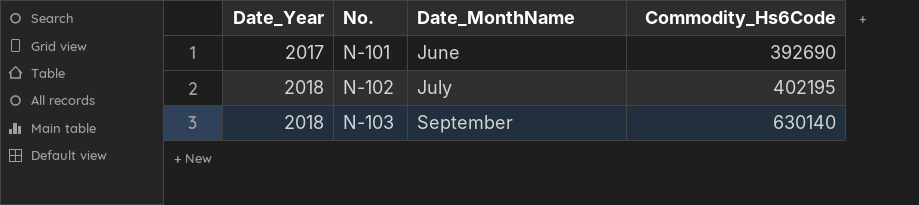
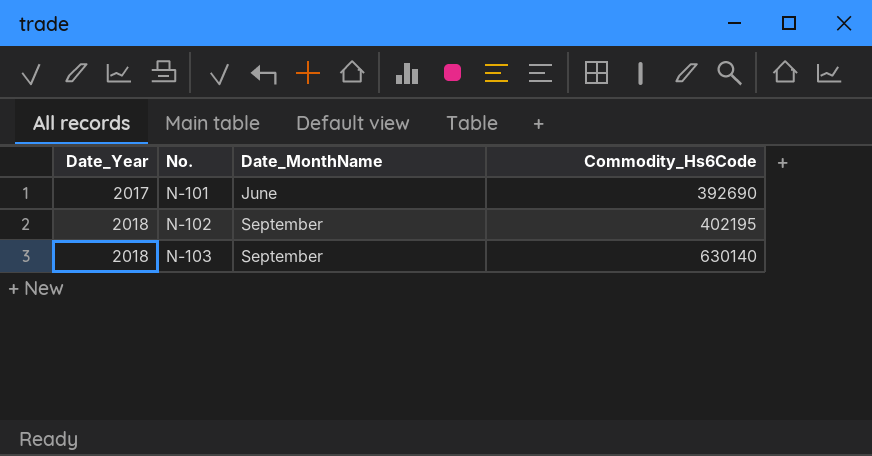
N-102 | Date_MonthName: July -> September

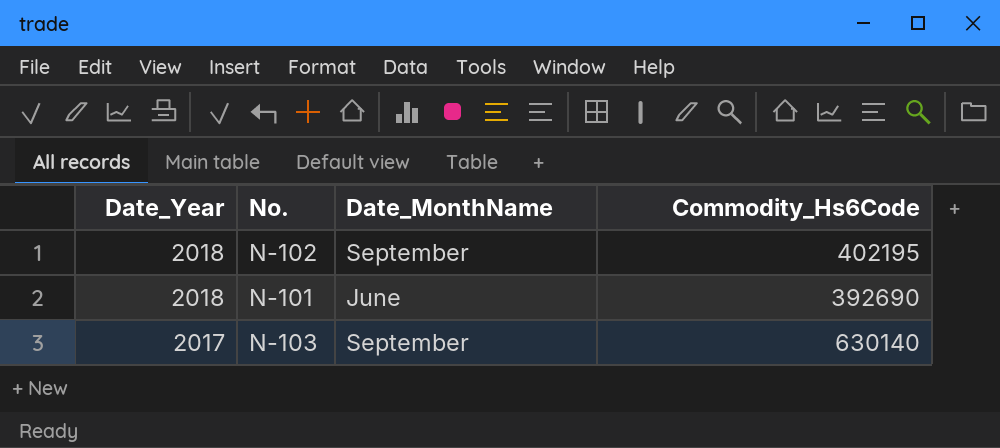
row order: Date_Year ascending -> Date_Year descending
N-101 | Date_Year: 2017 -> 2018
N-103 | Date_Year: 2018 -> 2017

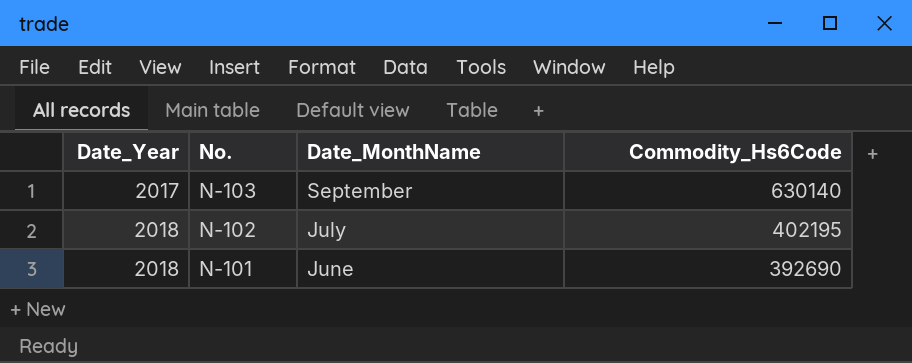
row order: Date_Year descending -> Date_Year ascending
N-102 | Date_MonthName: September -> July

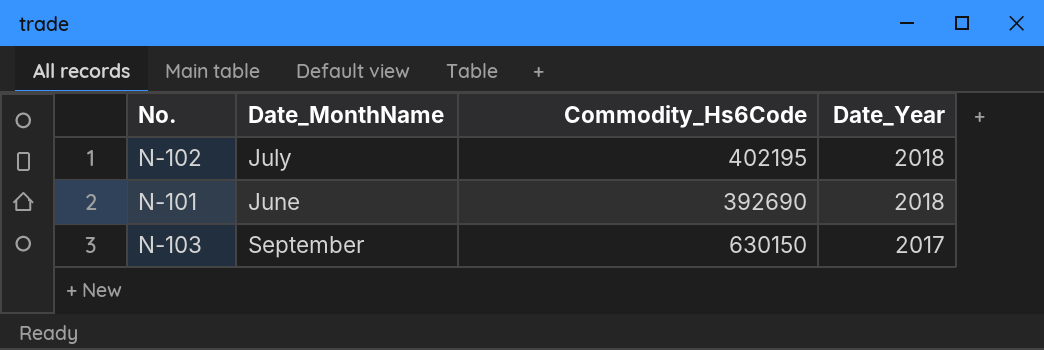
row order: Date_Year ascending -> Date_Year descending
column Date_Year | position: 1 -> 4
N-103 | Commodity_Hs6Code: 630140 -> 630150

